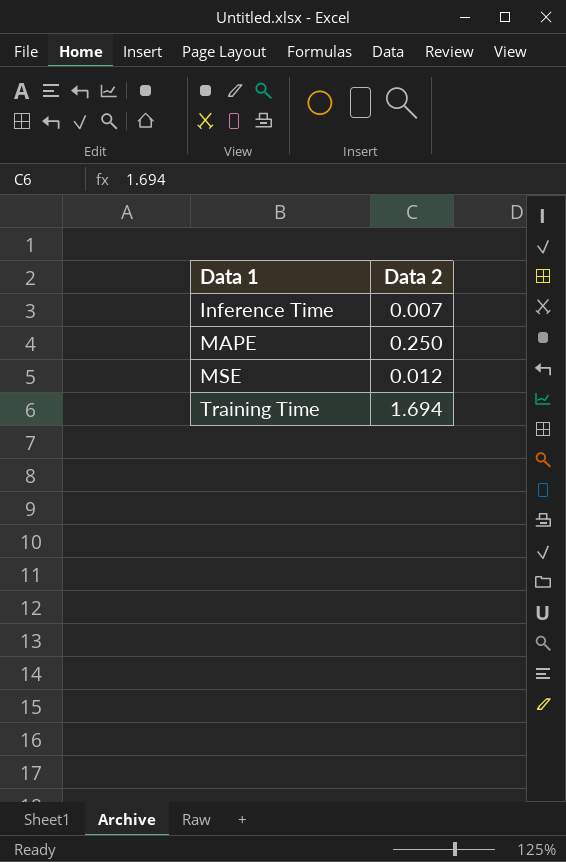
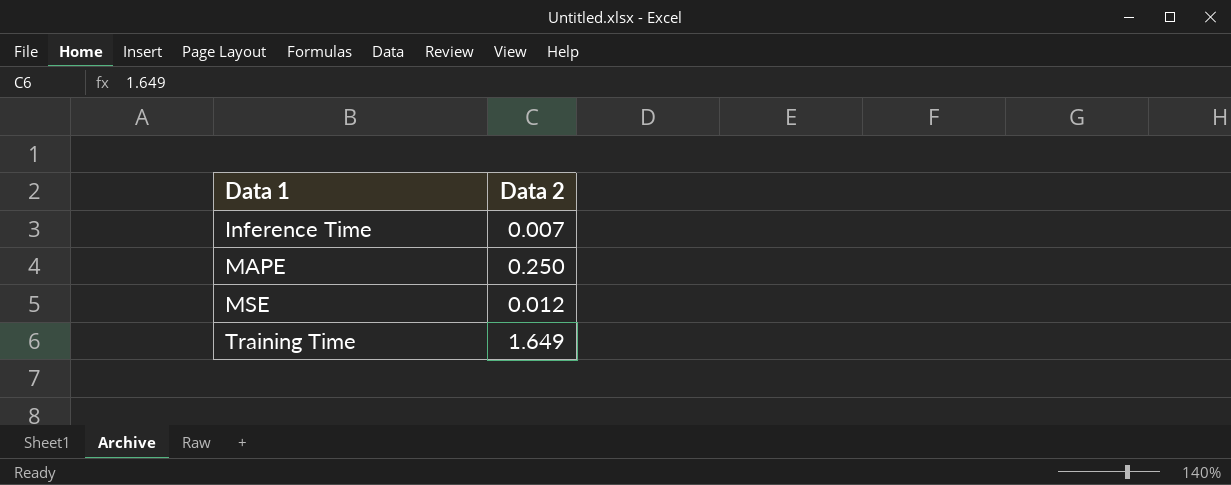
Training Time | Data 2: 1.694 -> 1.649

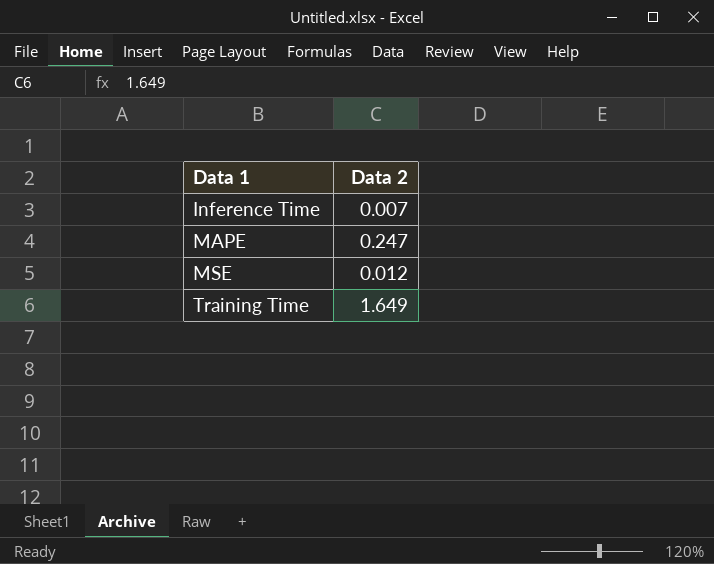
MAPE | Data 2: 0.250 -> 0.247

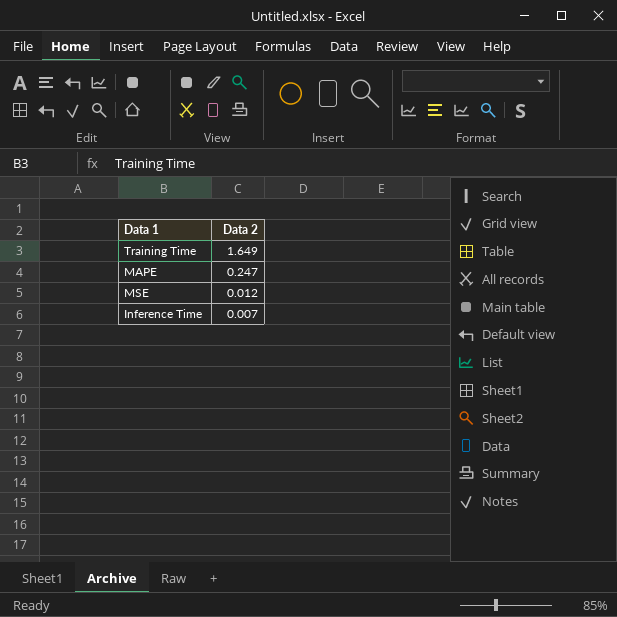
row order: Data 1 ascending -> Data 2 descending

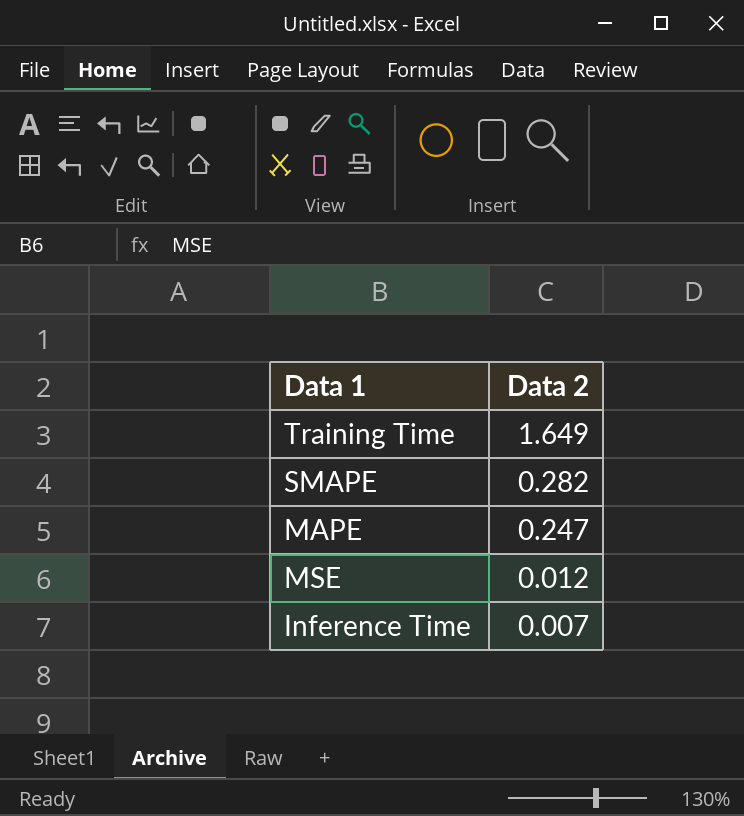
row SMAPE: none -> 0.282

